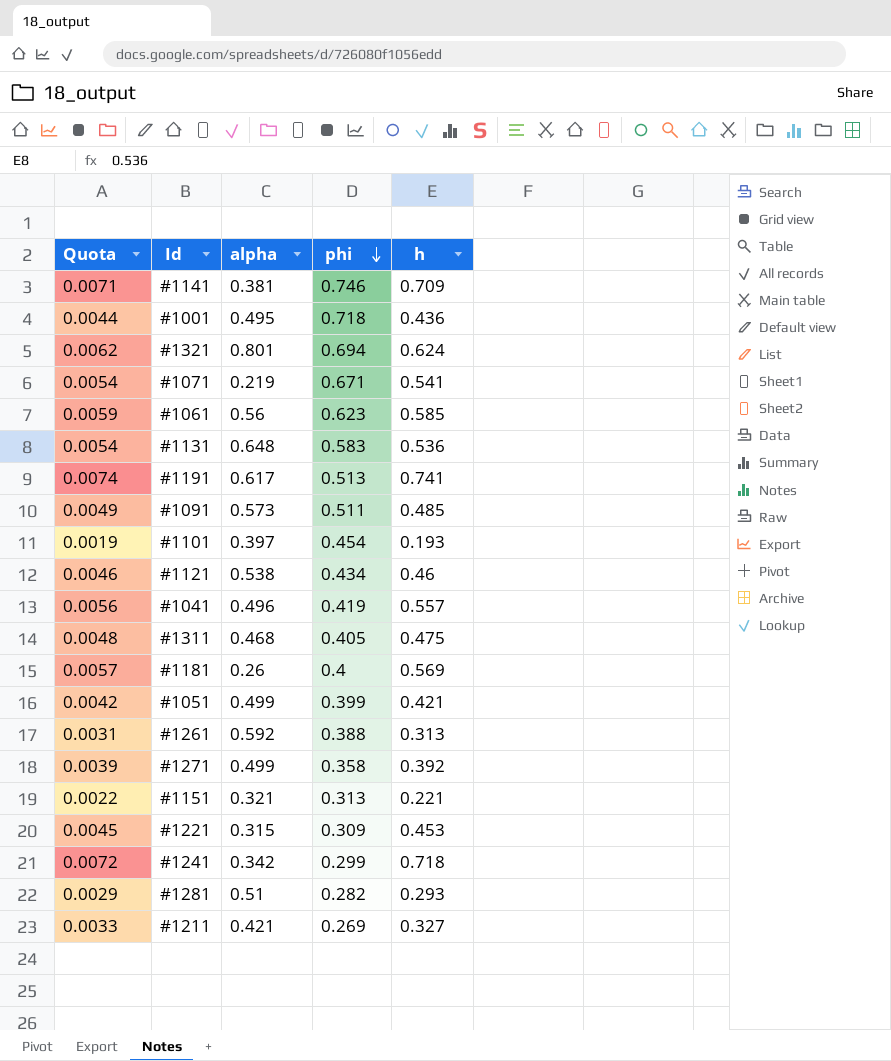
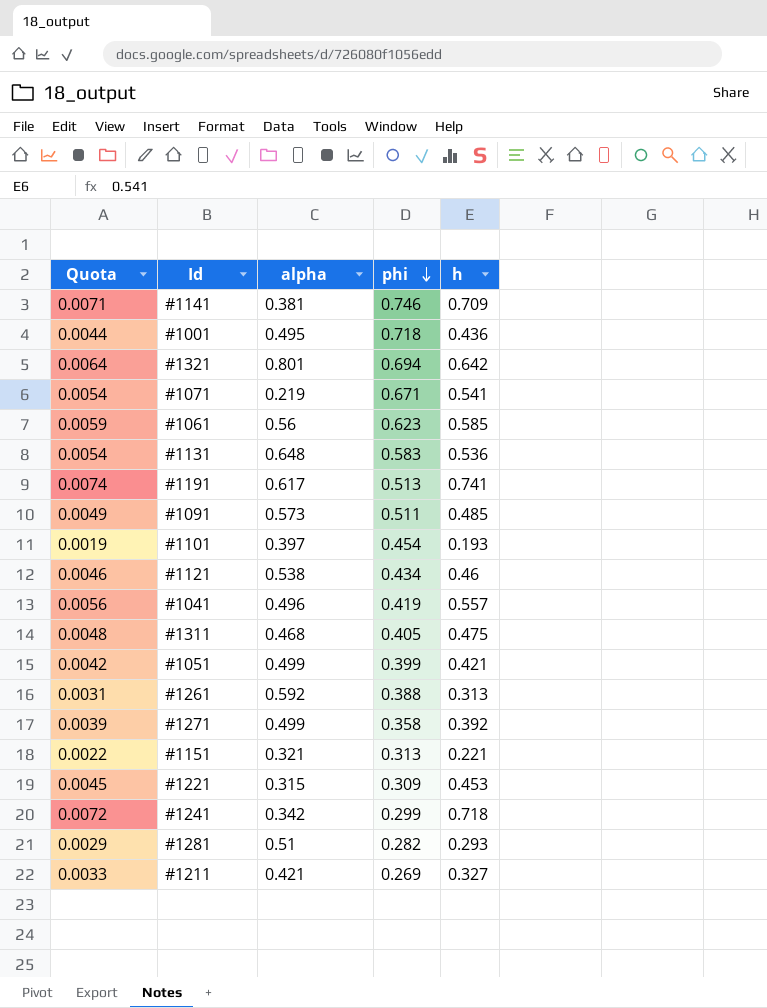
row #1181: 0.0057 | 0.26 | 0.4 | 0.569 -> none
#1321 | Quota: 0.0062 -> 0.0064
#1321 | h: 0.624 -> 0.642

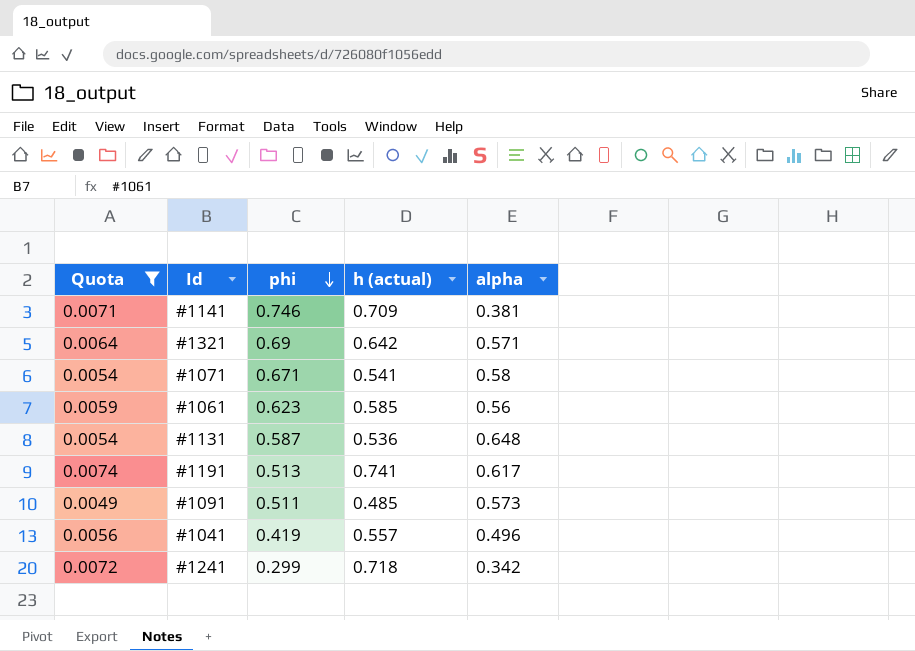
filter: none -> Quota >= 0.0049
column name: h -> h (actual)
column alpha | position: 3 -> 5
#1321 | phi: 0.694 -> 0.69
#1321 | alpha: 0.801 -> 0.571
#1071 | alpha: 0.219 -> 0.58
#1131 | phi: 0.583 -> 0.587

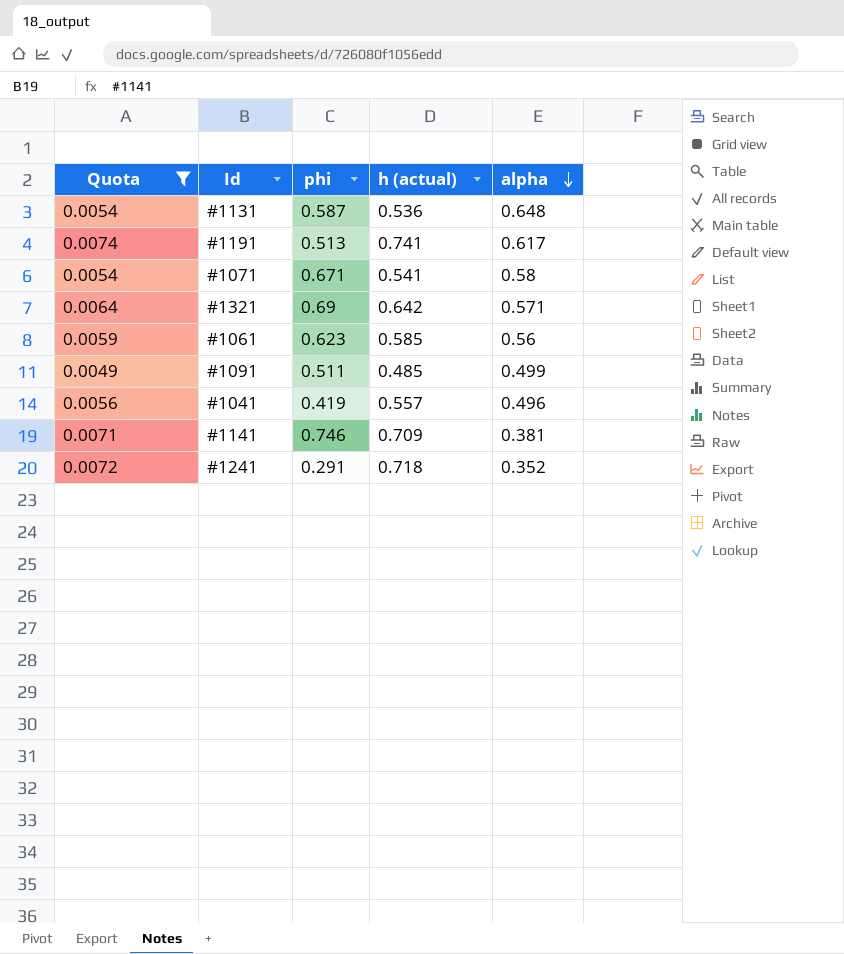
row order: phi descending -> alpha descending
#1091 | alpha: 0.573 -> 0.499
#1241 | phi: 0.299 -> 0.291
#1241 | alpha: 0.342 -> 0.352

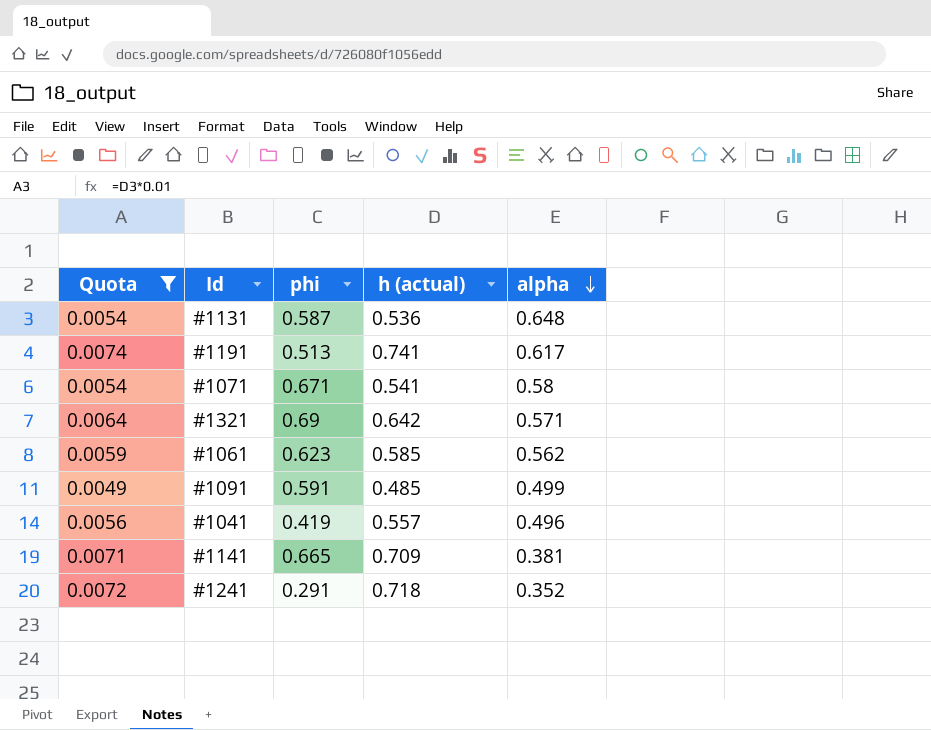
#1061 | alpha: 0.56 -> 0.562
#1091 | phi: 0.511 -> 0.591
#1141 | phi: 0.746 -> 0.665

